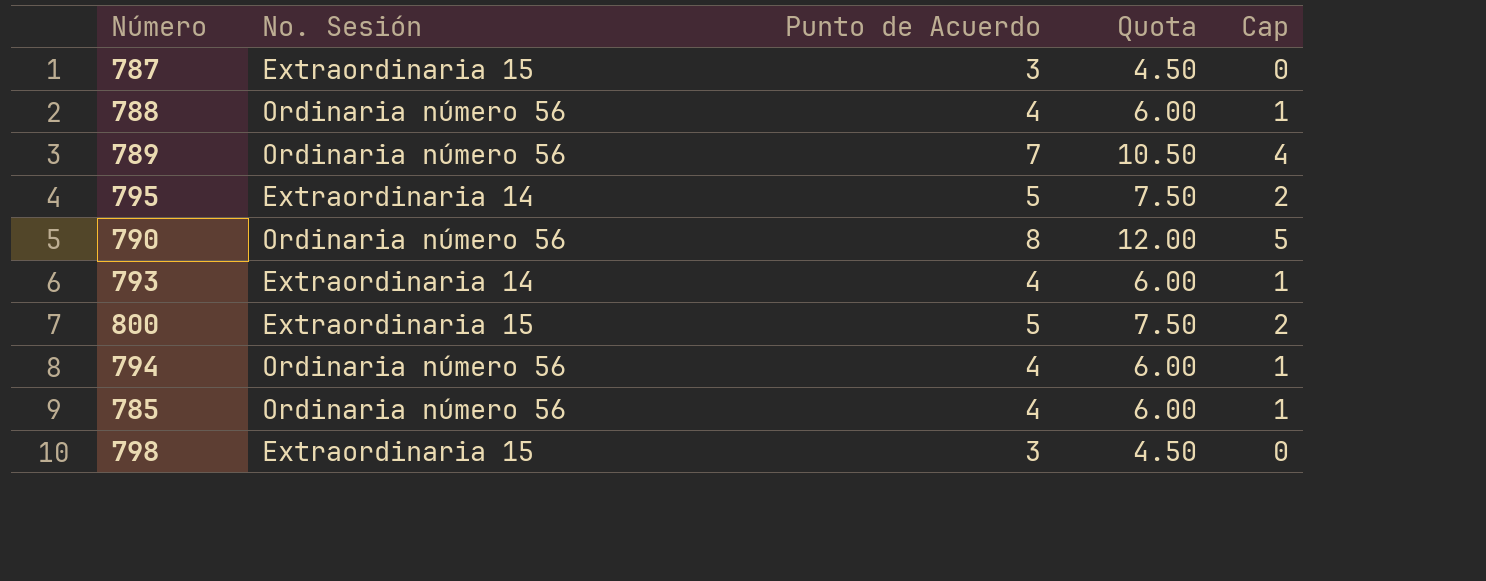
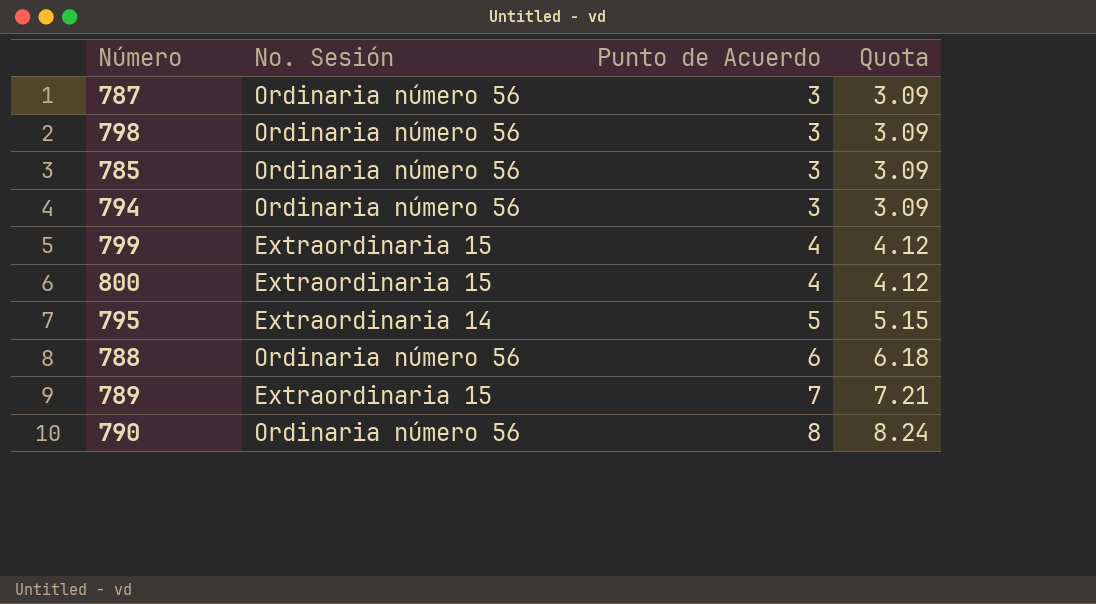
row order: none -> Punto de Acuerdo ascending
column Cap | formula: [Punto de Acuerdo] - 3 -> none
column Quota | formula: [Punto de Acuerdo] * 1.5 -> [Punto de Acuerdo] * 1.03
row 793: Extraordinaria 14 | 4 | 6.00 | 1 -> none
787 | No. Sesión: Extraordinaria 15 -> Ordinaria número 56
798 | No. Sesión: Extraordinaria 15 -> Ordinaria número 56
785 | Punto de Acuerdo: 4 -> 3
794 | Punto de Acuerdo: 4 -> 3
row 799: none -> Extraordinaria 15 | 4 | 4.12
800 | Punto de Acuerdo: 5 -> 4
788 | Punto de Acuerdo: 4 -> 6
789 | No. Sesión: Ordinaria número 56 -> Extraordinaria 15

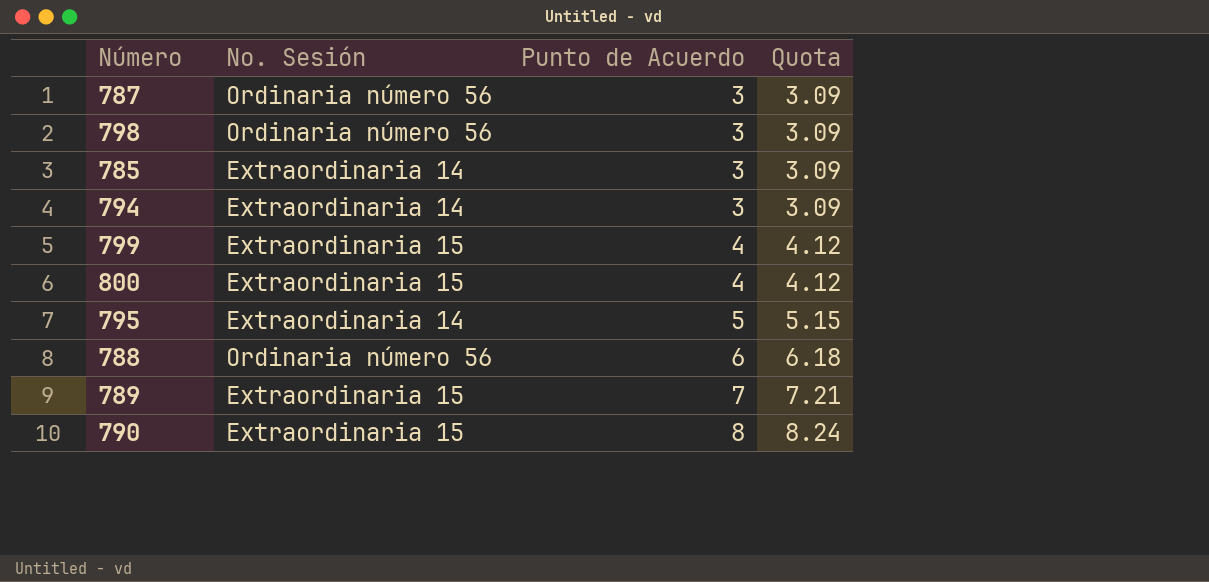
785 | No. Sesión: Ordinaria número 56 -> Extraordinaria 14
794 | No. Sesión: Ordinaria número 56 -> Extraordinaria 14
790 | No. Sesión: Ordinaria número 56 -> Extraordinaria 15

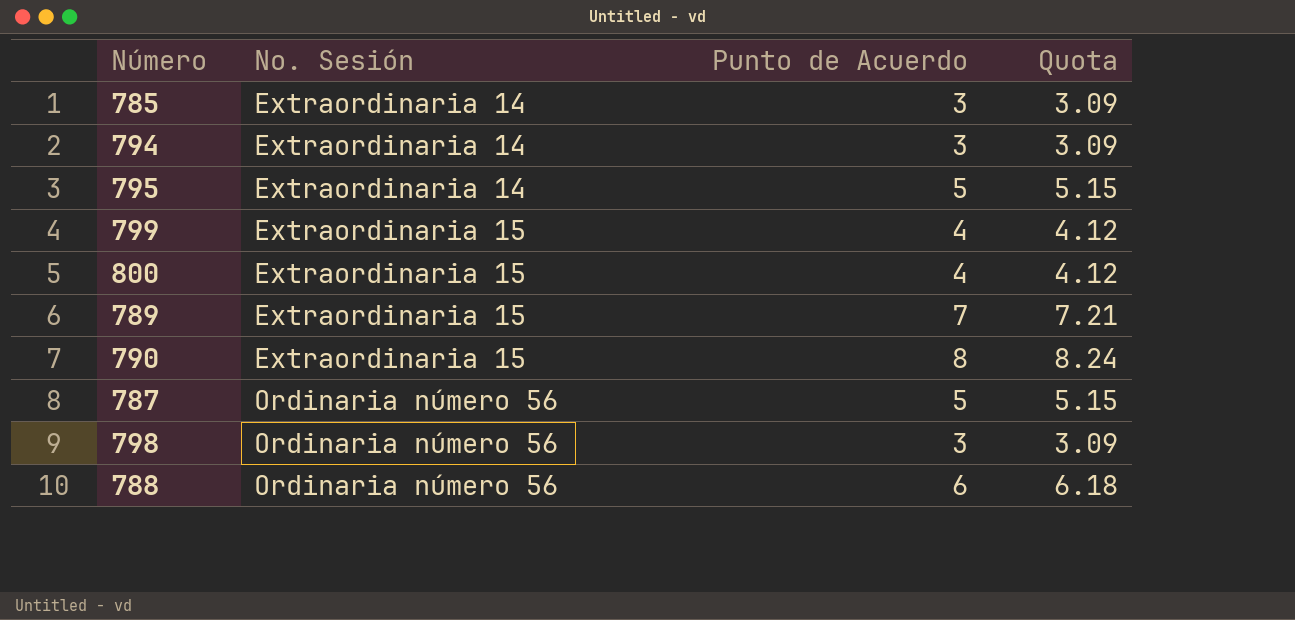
row order: Punto de Acuerdo ascending -> No. Sesión ascending
787 | Punto de Acuerdo: 3 -> 5
787 | Quota: 3.09 -> 5.15

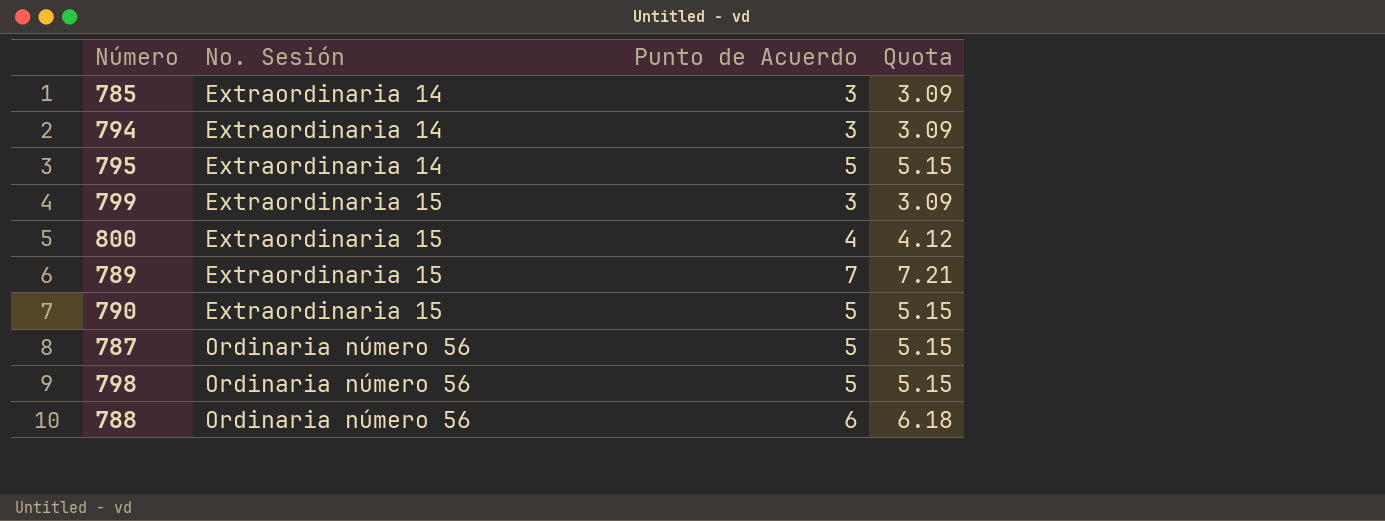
799 | Punto de Acuerdo: 4 -> 3
799 | Quota: 4.12 -> 3.09
790 | Punto de Acuerdo: 8 -> 5
790 | Quota: 8.24 -> 5.15
798 | Punto de Acuerdo: 3 -> 5
798 | Quota: 3.09 -> 5.15

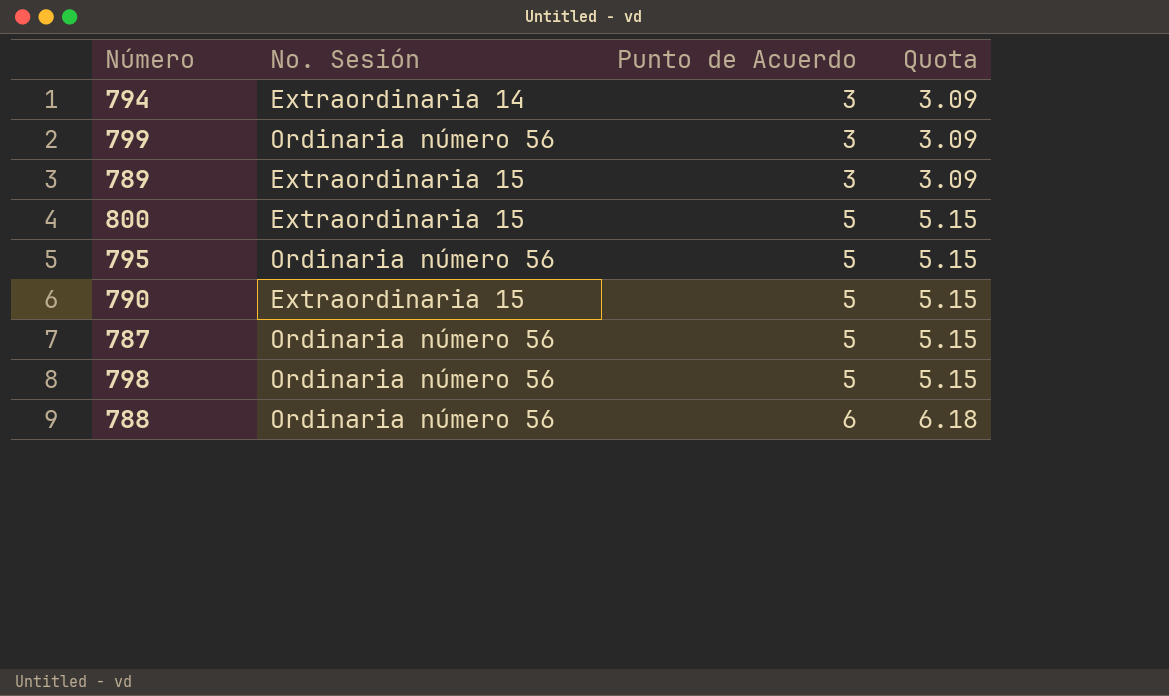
row order: No. Sesión ascending -> Punto de Acuerdo ascending
row 785: Extraordinaria 14 | 3 | 3.09 -> none
799 | No. Sesión: Extraordinaria 15 -> Ordinaria número 56
789 | Punto de Acuerdo: 7 -> 3
789 | Quota: 7.21 -> 3.09
800 | Punto de Acuerdo: 4 -> 5
800 | Quota: 4.12 -> 5.15
795 | No. Sesión: Extraordinaria 14 -> Ordinaria número 56

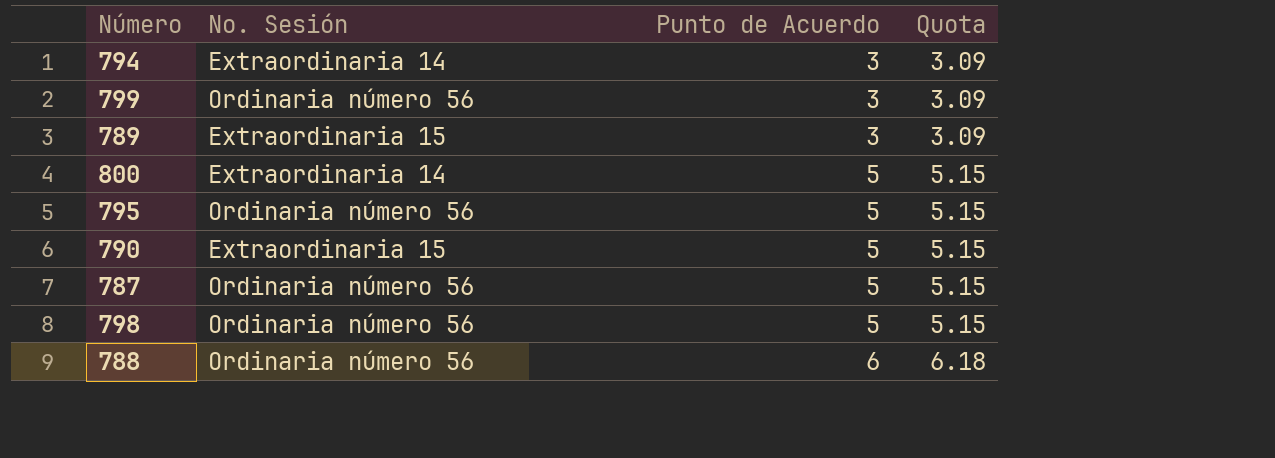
800 | No. Sesión: Extraordinaria 15 -> Extraordinaria 14

